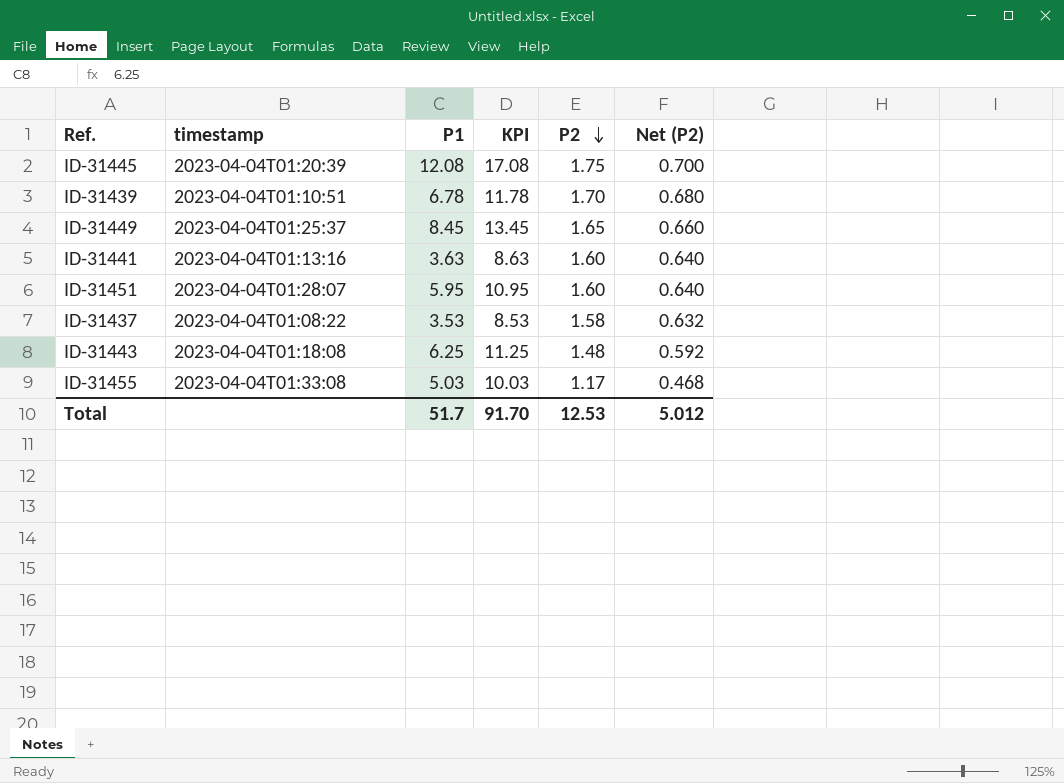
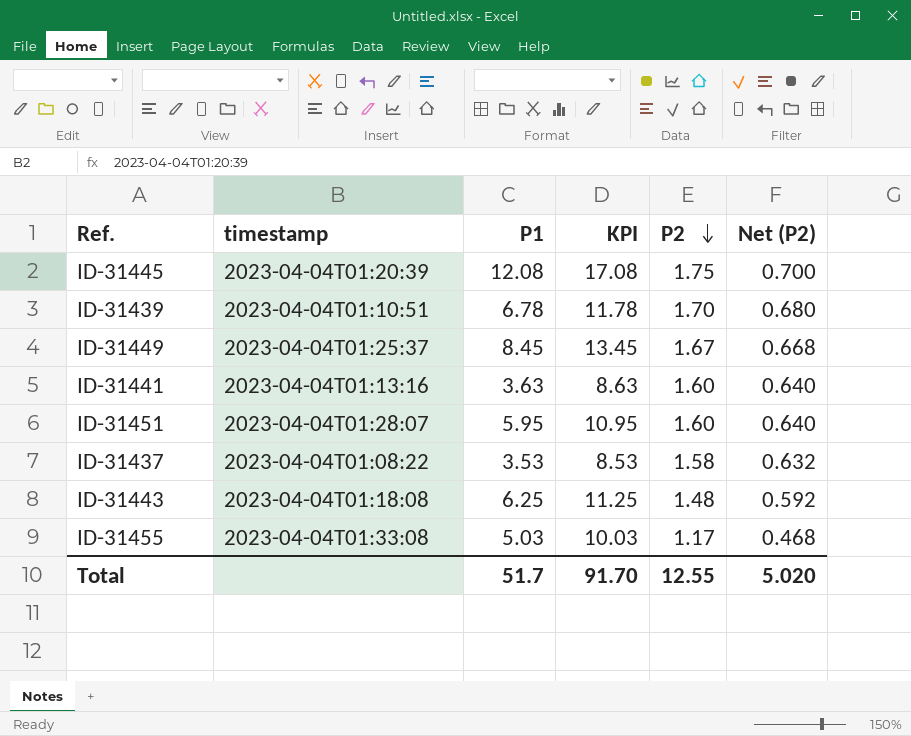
ID-31449 | P2: 1.65 -> 1.67
ID-31449 | Net (P2): 0.660 -> 0.668
Total | P2: 12.53 -> 12.55
Total | Net (P2): 5.012 -> 5.020

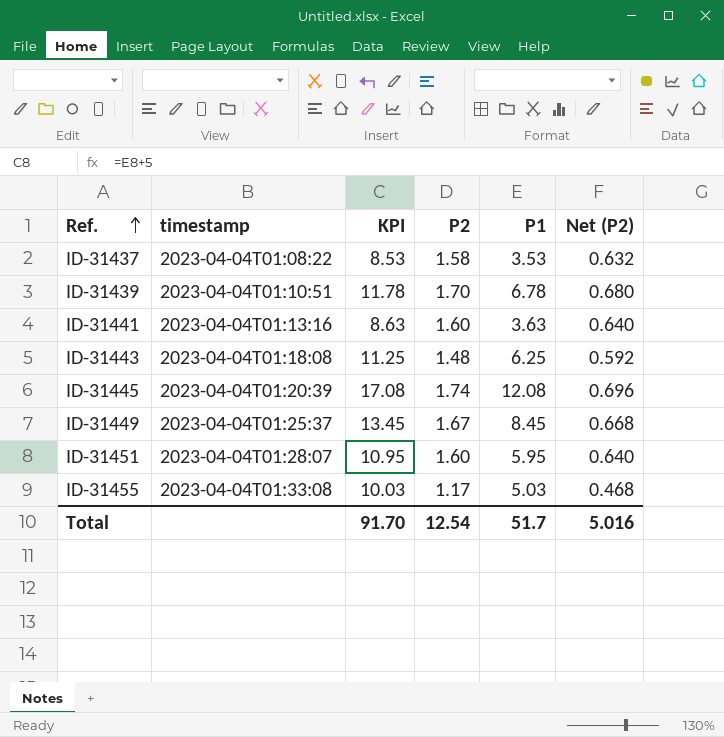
row order: P2 descending -> Ref. ascending
column P1 | position: 3 -> 5
ID-31445 | P2: 1.75 -> 1.74
ID-31445 | Net (P2): 0.700 -> 0.696
Total | P2: 12.55 -> 12.54
Total | Net (P2): 5.020 -> 5.016

